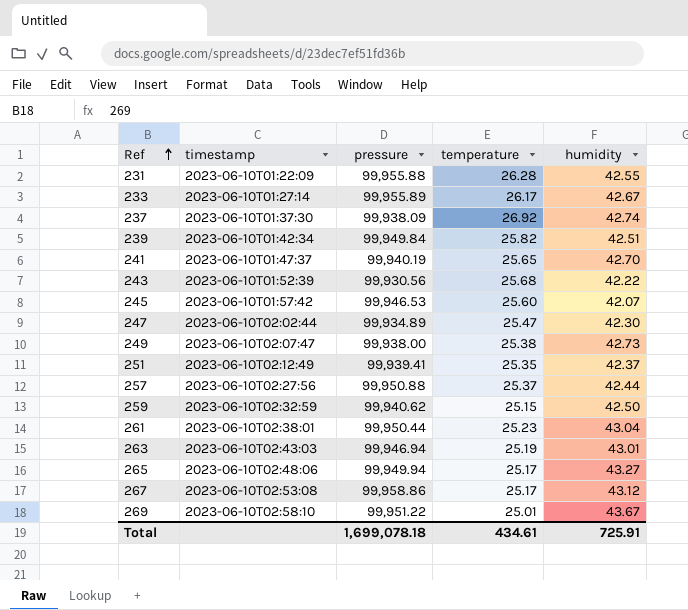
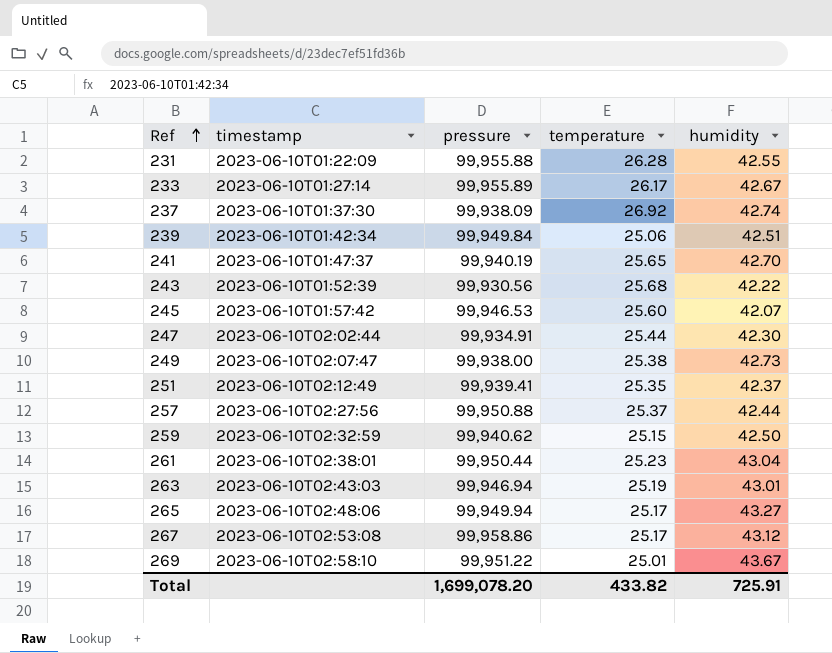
239 | temperature: 25.82 -> 25.06
247 | pressure: 99,934.89 -> 99,934.91
247 | temperature: 25.47 -> 25.44
Total | pressure: 1,699,078.18 -> 1,699,078.20
Total | temperature: 434.61 -> 433.82

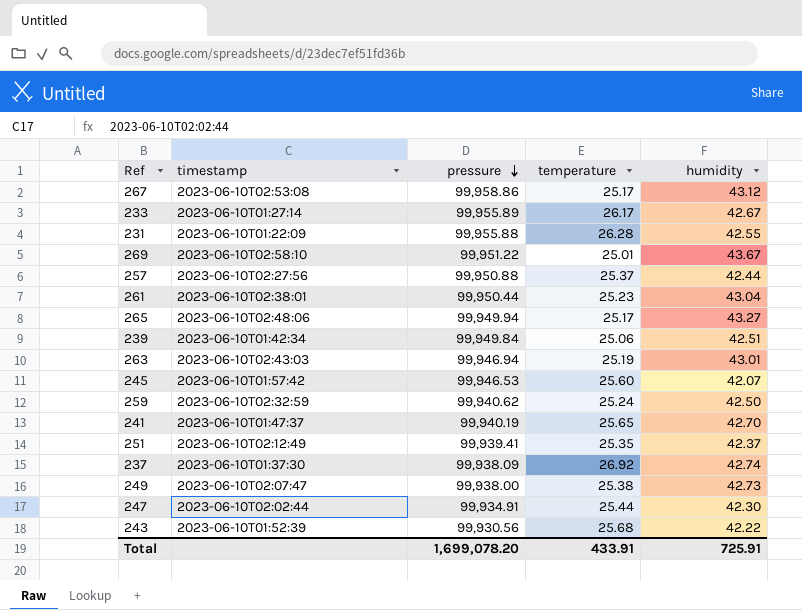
row order: Ref ascending -> pressure descending
259 | temperature: 25.15 -> 25.24
Total | temperature: 433.82 -> 433.91

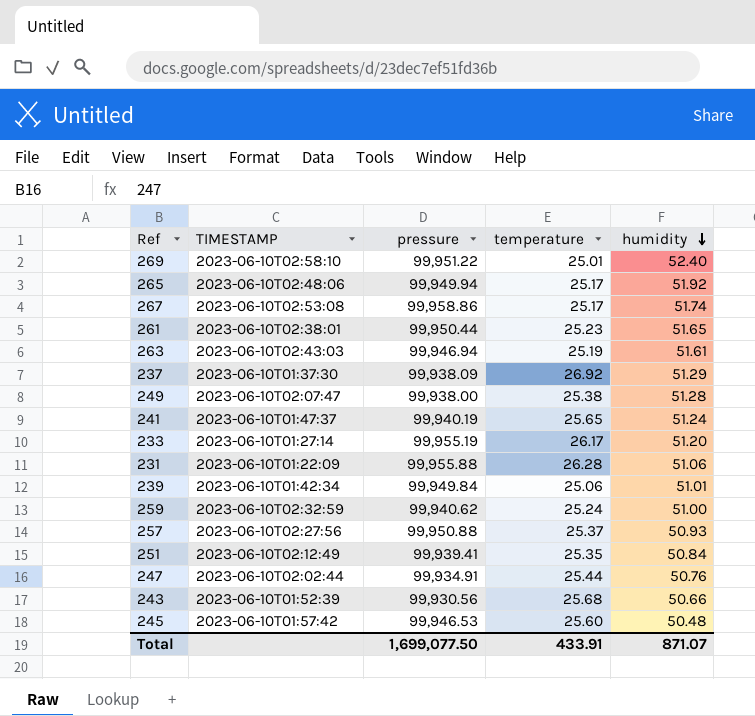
row order: pressure descending -> humidity descending
column name: timestamp -> TIMESTAMP
269 | humidity: 43.67 -> 52.40
265 | humidity: 43.27 -> 51.92
267 | humidity: 43.12 -> 51.74
261 | humidity: 43.04 -> 51.65
263 | humidity: 43.01 -> 51.61
237 | humidity: 42.74 -> 51.29
249 | humidity: 42.73 -> 51.28
241 | humidity: 42.70 -> 51.24
233 | pressure: 99,955.89 -> 99,955.19
233 | humidity: 42.67 -> 51.20
231 | humidity: 42.55 -> 51.06
239 | humidity: 42.51 -> 51.01
259 | humidity: 42.50 -> 51.00
257 | humidity: 42.44 -> 50.93
251 | humidity: 42.37 -> 50.84
247 | humidity: 42.30 -> 50.76
243 | humidity: 42.22 -> 50.66
245 | humidity: 42.07 -> 50.48
Total | pressure: 1,699,078.20 -> 1,699,077.50
Total | humidity: 725.91 -> 871.07

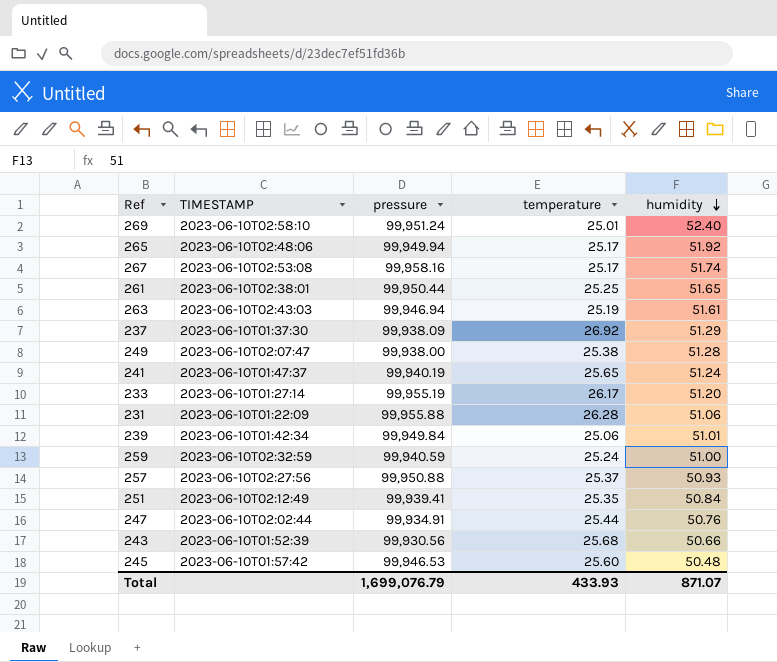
269 | pressure: 99,951.22 -> 99,951.24
267 | pressure: 99,958.86 -> 99,958.16
261 | temperature: 25.23 -> 25.25
259 | pressure: 99,940.62 -> 99,940.59
Total | pressure: 1,699,077.50 -> 1,699,076.79
Total | temperature: 433.91 -> 433.93

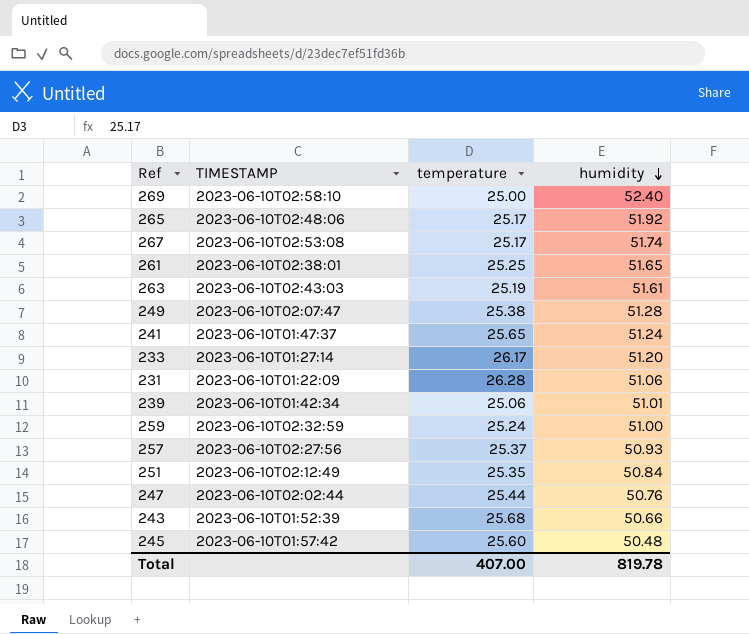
column pressure | position: 3 -> none
row 237: 2023-06-10T01:37:30 | 99,938.09 | 26.92 | 51.29 -> none
269 | temperature: 25.01 -> 25.00
Total | temperature: 433.93 -> 407.00
Total | humidity: 871.07 -> 819.78

